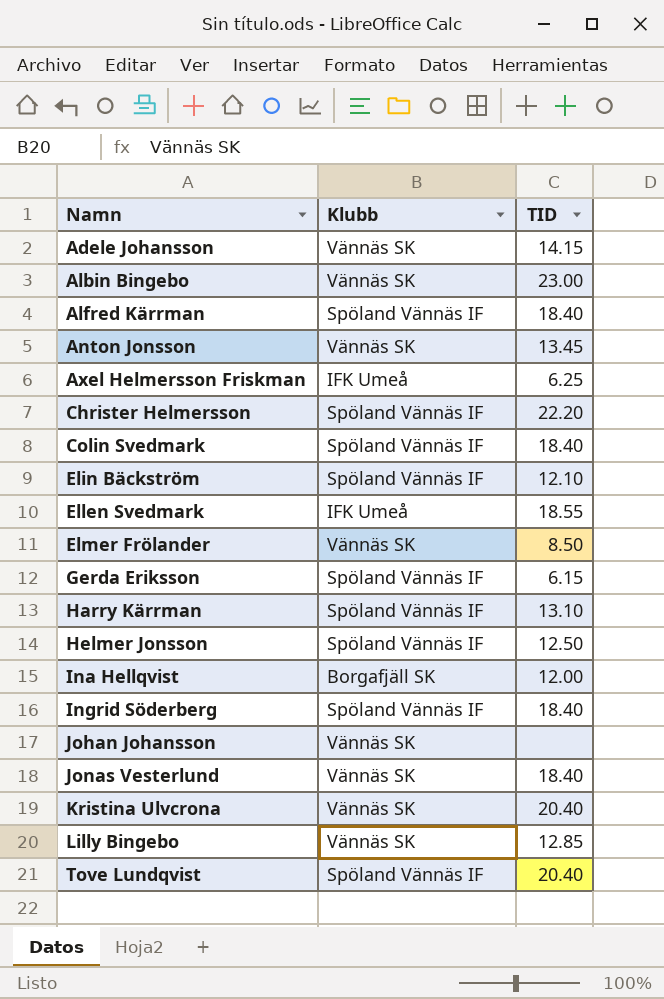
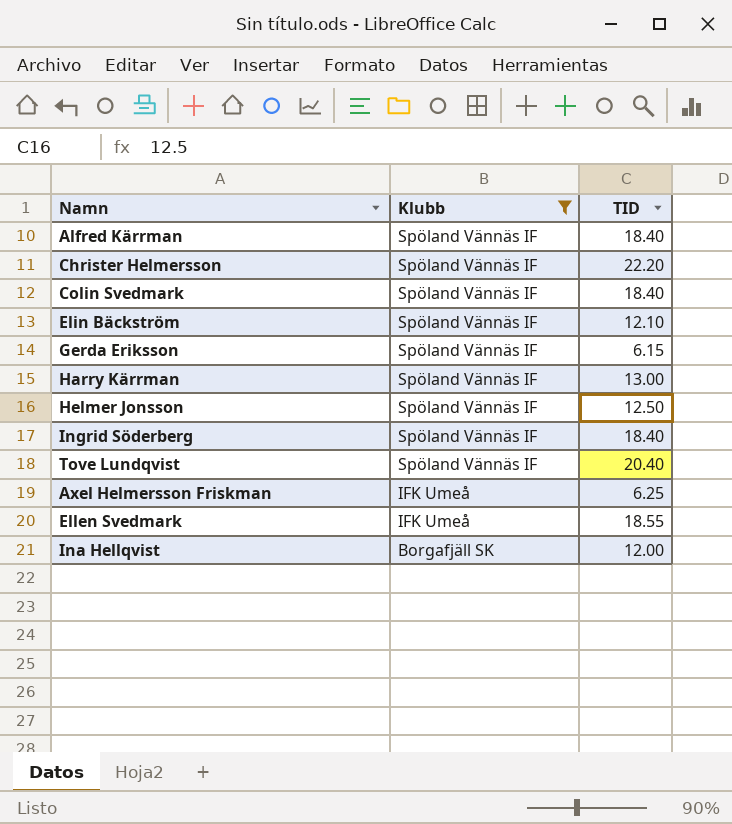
filter: none -> Klubb != Vännäs SK
row order: Namn ascending -> Klubb descending
Harry Kärrman | TID: 13.10 -> 13.00

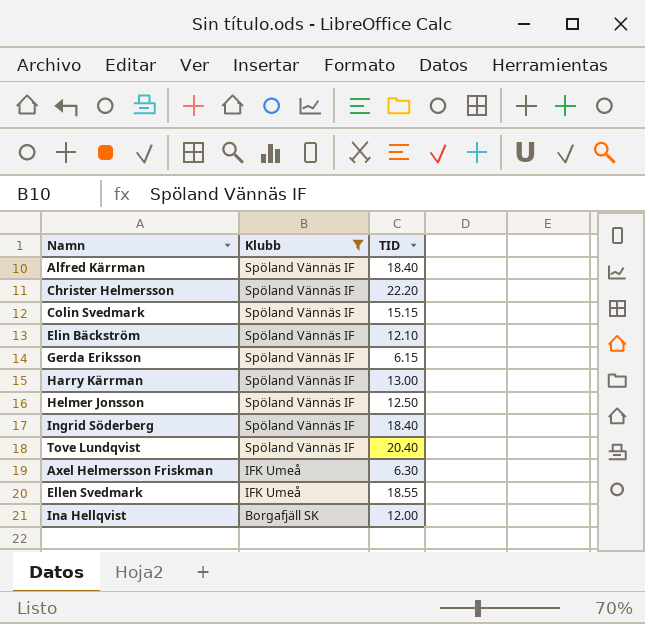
Colin Svedmark | TID: 18.40 -> 15.15
Axel Helmersson Friskman | TID: 6.25 -> 6.30

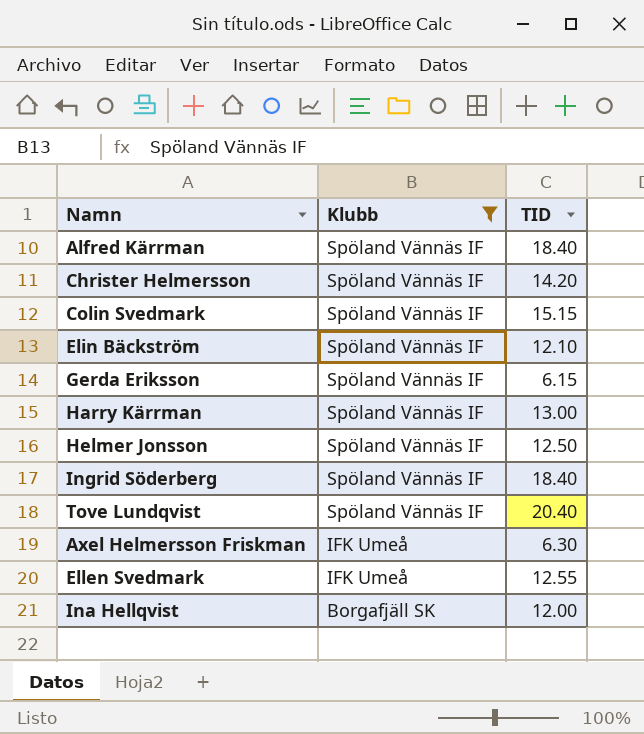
Christer Helmersson | TID: 22.20 -> 14.20
Ellen Svedmark | TID: 18.55 -> 12.55

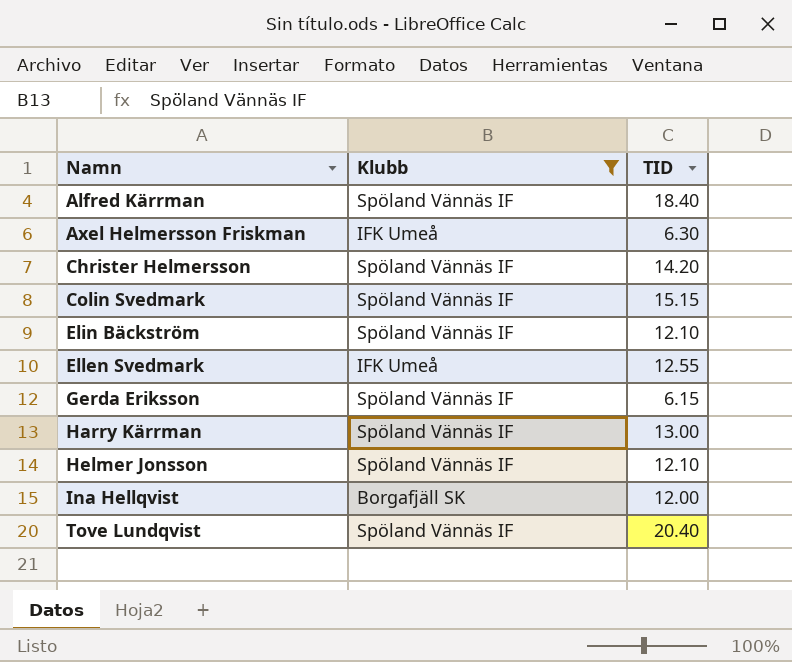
row order: Klubb descending -> Namn ascending
row Ingrid Söderberg: Spöland Vännäs IF | 18.40 -> none
Helmer Jonsson | TID: 12.50 -> 12.10

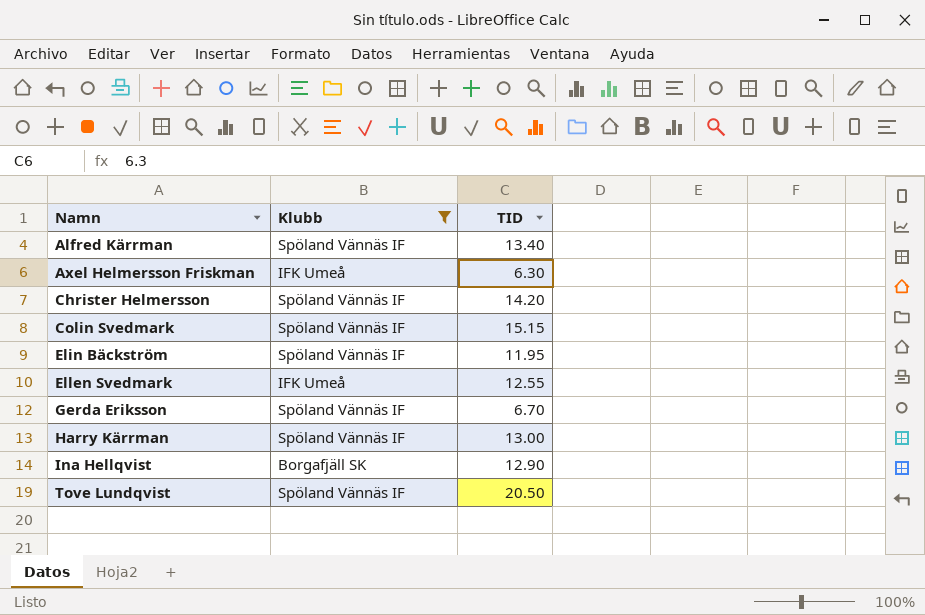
row Helmer Jonsson: Spöland Vännäs IF | 12.10 -> none
Alfred Kärrman | TID: 18.40 -> 13.40
Elin Bäckström | TID: 12.10 -> 11.95
Gerda Eriksson | TID: 6.15 -> 6.70
Ina Hellqvist | TID: 12.00 -> 12.90
Tove Lundqvist | TID: 20.40 -> 20.50

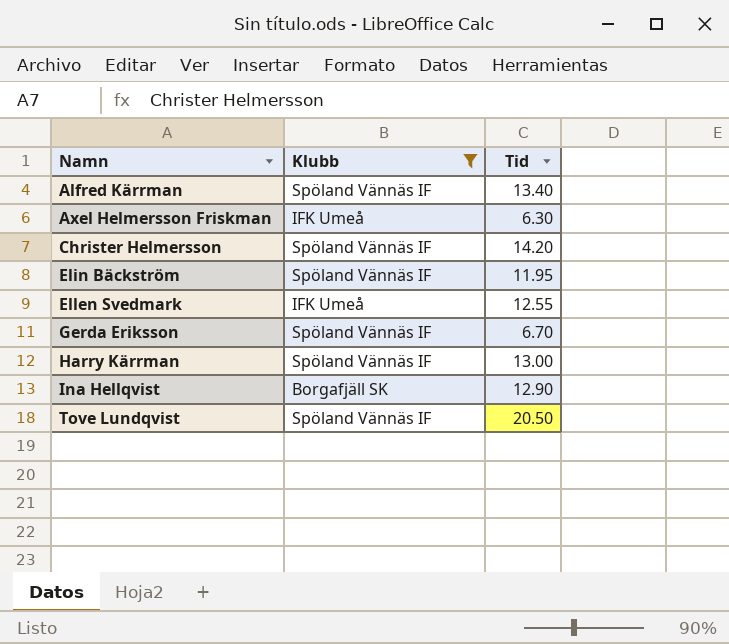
column name: TID -> Tid
row Colin Svedmark: Spöland Vännäs IF | 15.15 -> none

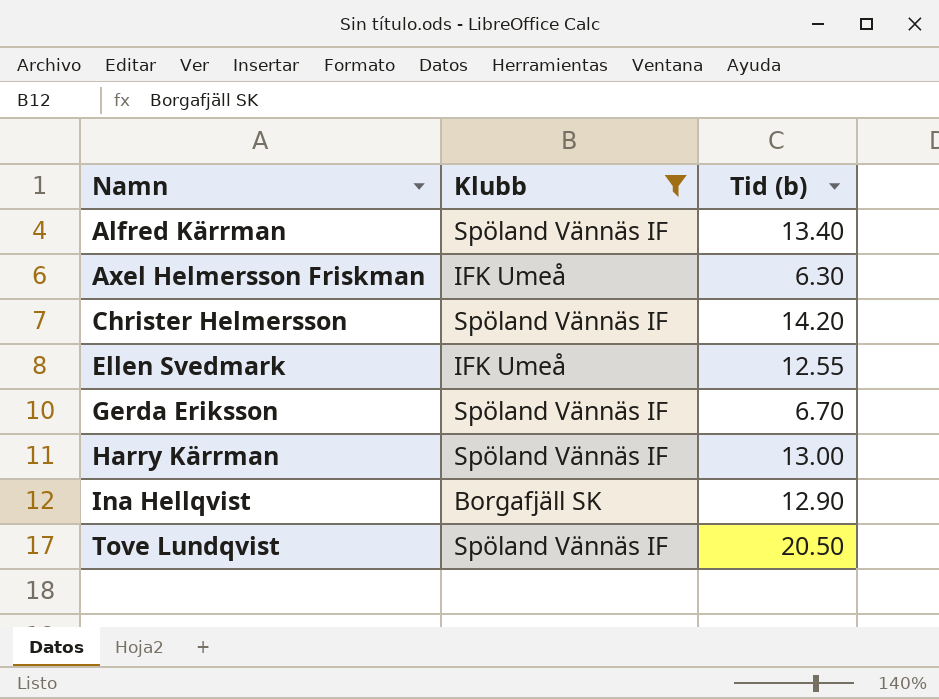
column name: Tid -> Tid (b)
row Elin Bäckström: Spöland Vännäs IF | 11.95 -> none

